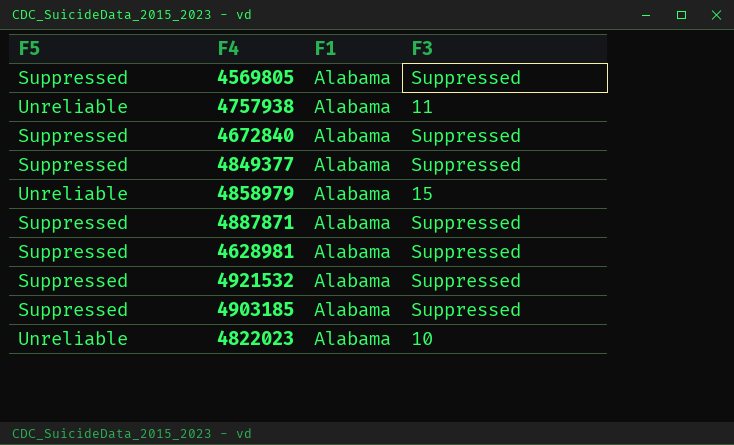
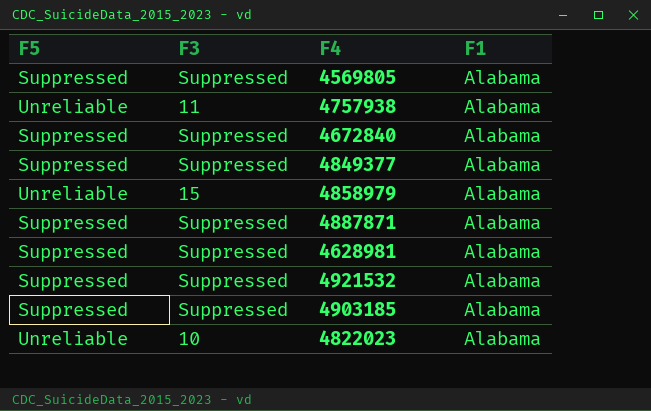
column F3 | position: 4 -> 2

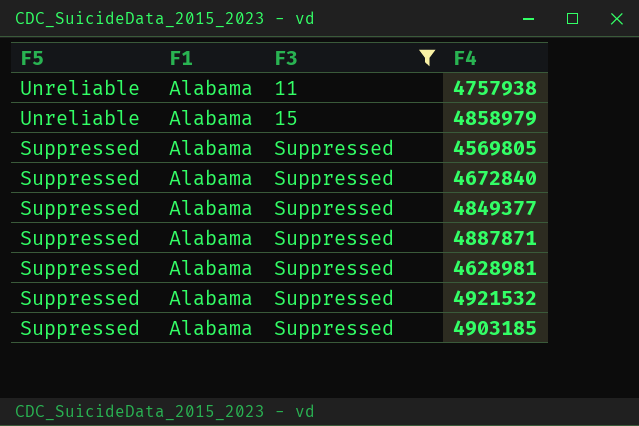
filter: none -> F3 != 10
row order: none -> F5 descending
column F1 | position: 4 -> 2

